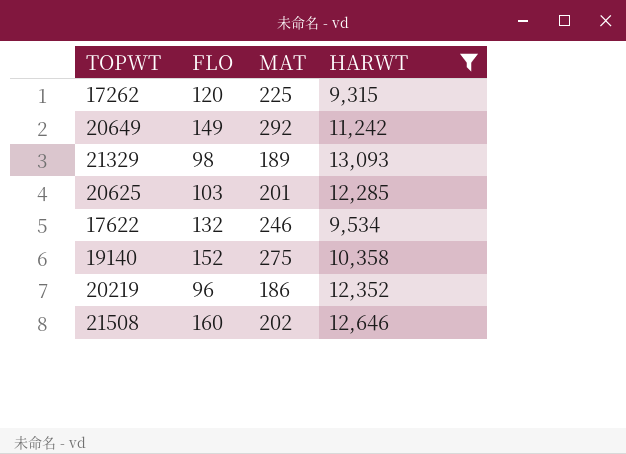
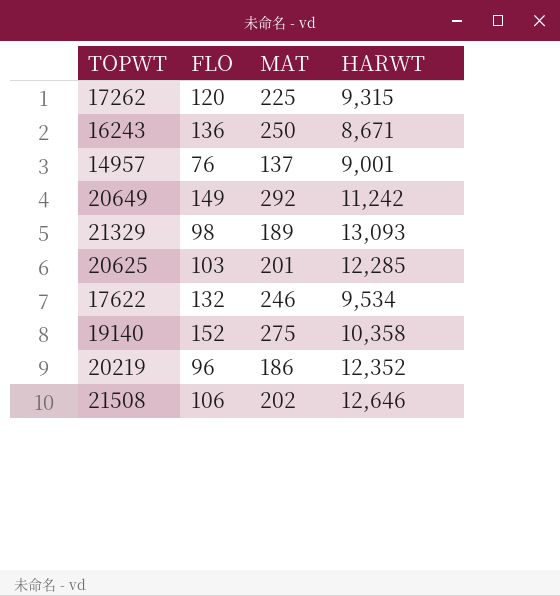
filter: HARWT >= 9,315 -> none
21508 | FLO: 160 -> 106

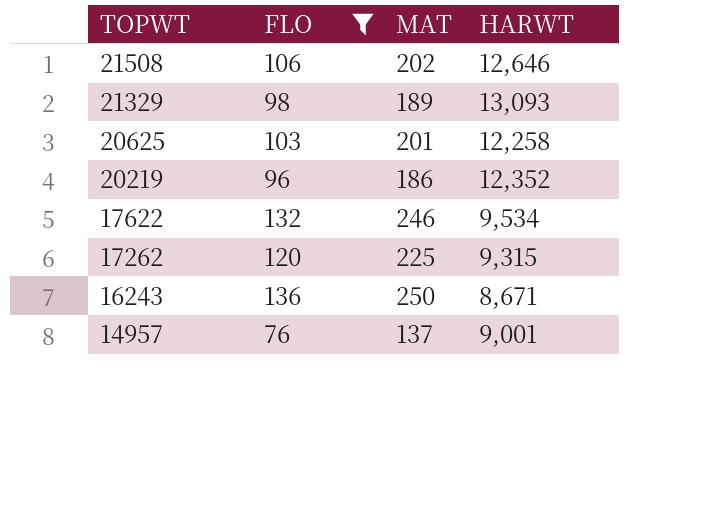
filter: none -> FLO <= 136
row order: none -> TOPWT descending
20625 | HARWT: 12,285 -> 12,258

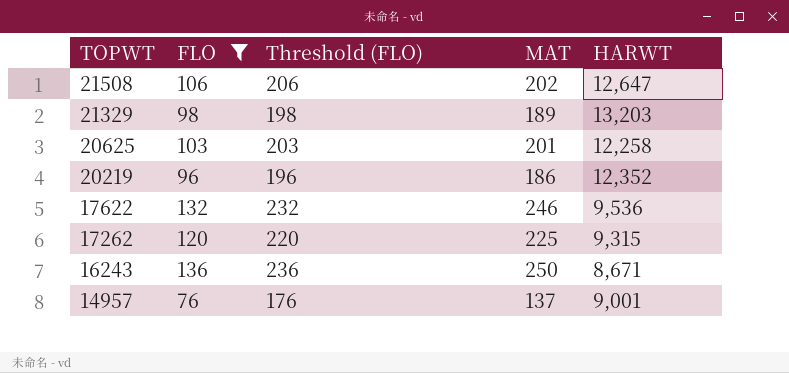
column Threshold (FLO) | formula: none -> [FLO] + 100
21508 | HARWT: 12,646 -> 12,647
21329 | HARWT: 13,093 -> 13,203
17622 | HARWT: 9,534 -> 9,536

